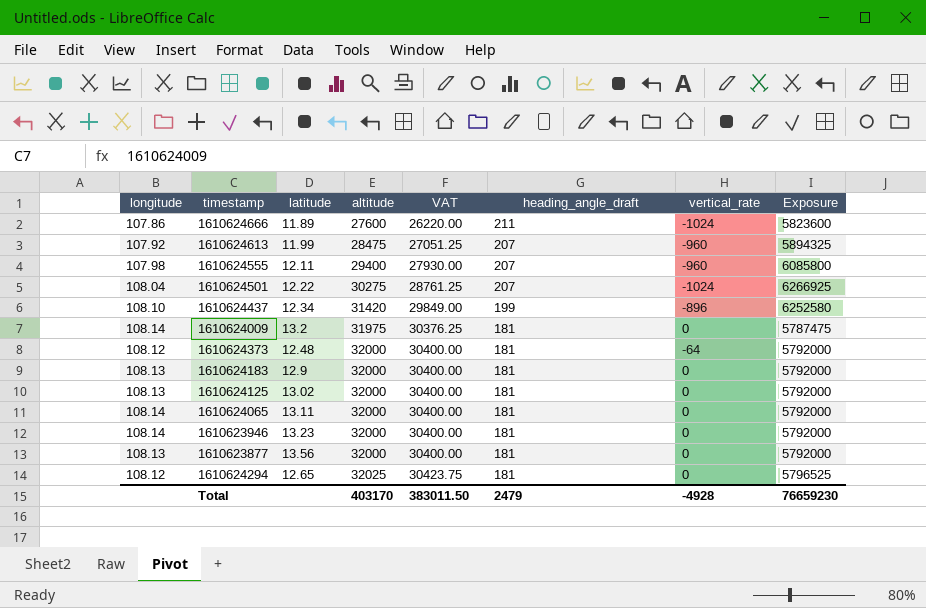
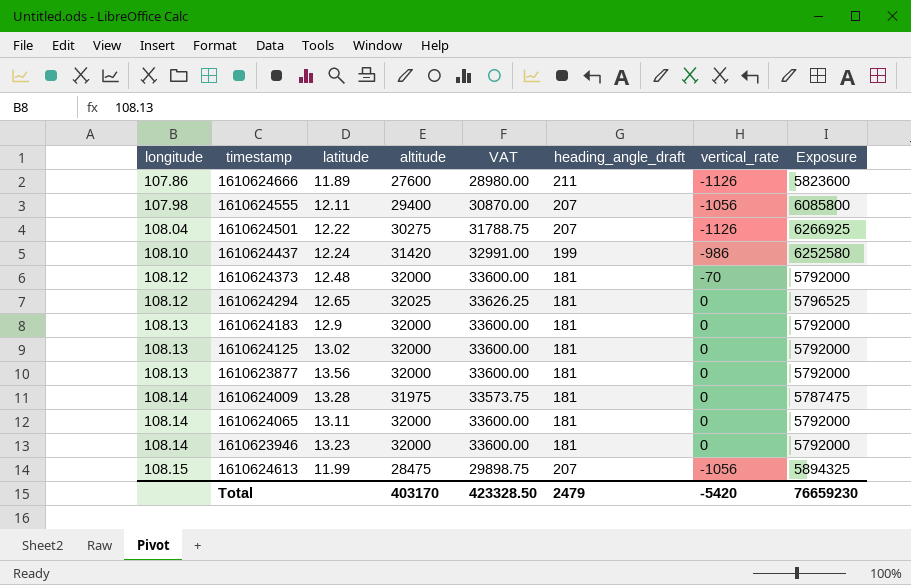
row order: altitude ascending -> longitude ascending
column VAT | formula: [altitude] * 0.95 -> [altitude] * 1.05
1610624666 | vertical_rate: -1024 -> -1126
1610624555 | vertical_rate: -960 -> -1056
1610624501 | vertical_rate: -1024 -> -1126
1610624437 | latitude: 12.34 -> 12.24
1610624437 | vertical_rate: -896 -> -986
1610624373 | vertical_rate: -64 -> -70
1610624009 | latitude: 13.2 -> 13.28
1610624613 | longitude: 107.92 -> 108.15
1610624613 | vertical_rate: -960 -> -1056
Total | VAT: 383011.50 -> 423328.50
Total | vertical_rate: -4928 -> -5420

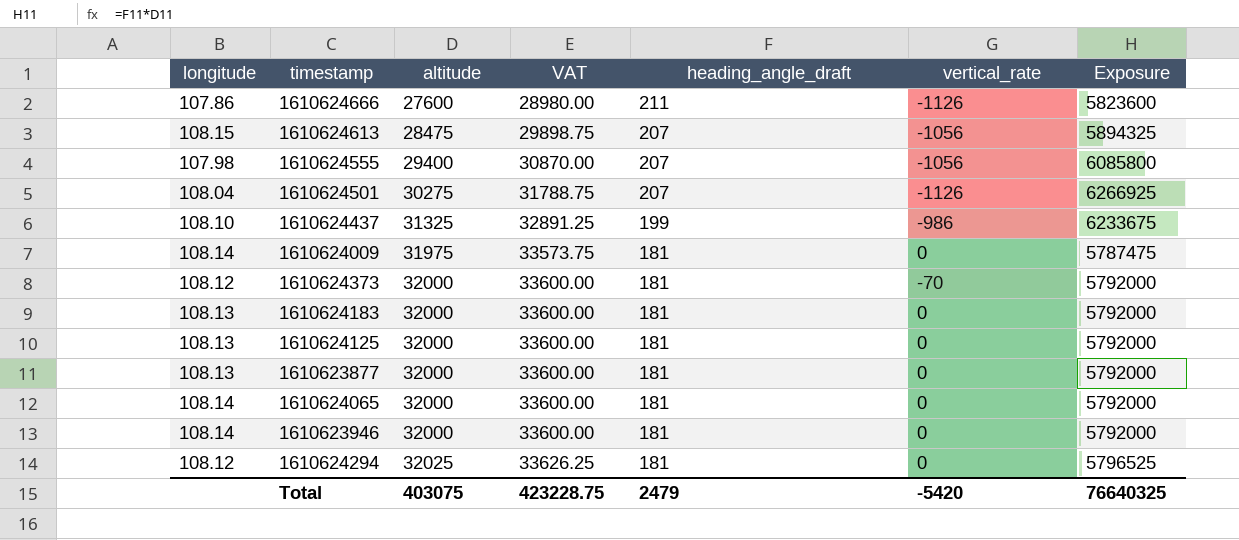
row order: longitude ascending -> altitude ascending
column latitude | position: 3 -> none
1610624437 | altitude: 31420 -> 31325
1610624437 | VAT: 32991.00 -> 32891.25
1610624437 | Exposure: 6252580 -> 6233675
Total | altitude: 403170 -> 403075
Total | VAT: 423328.50 -> 423228.75
Total | Exposure: 76659230 -> 76640325

